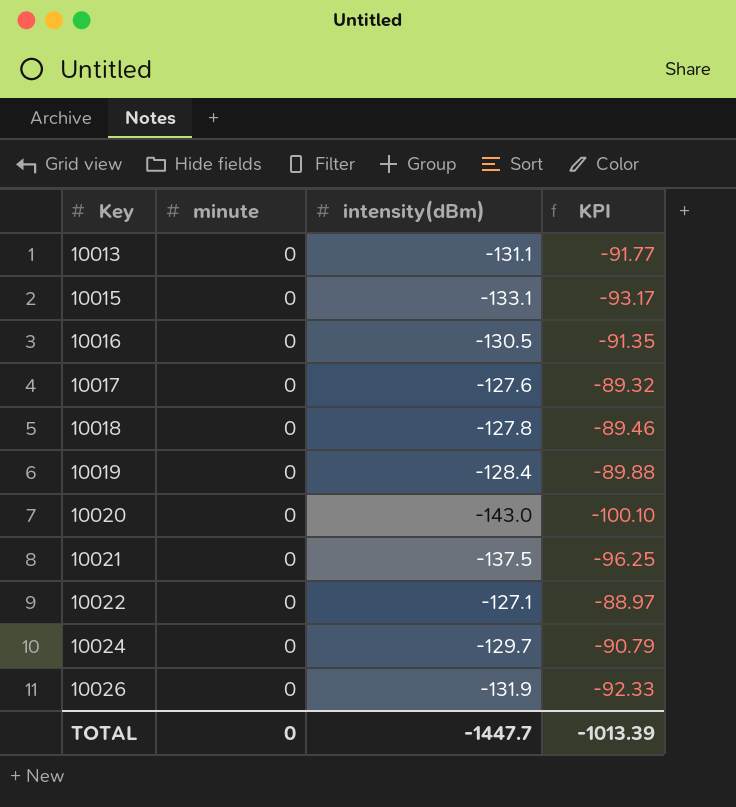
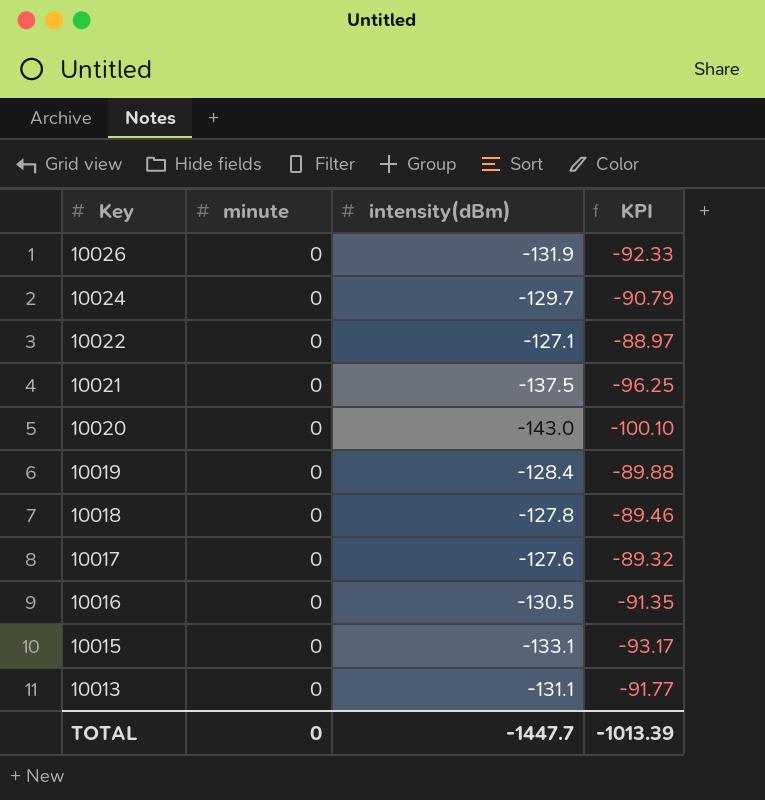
row order: Key ascending -> Key descending

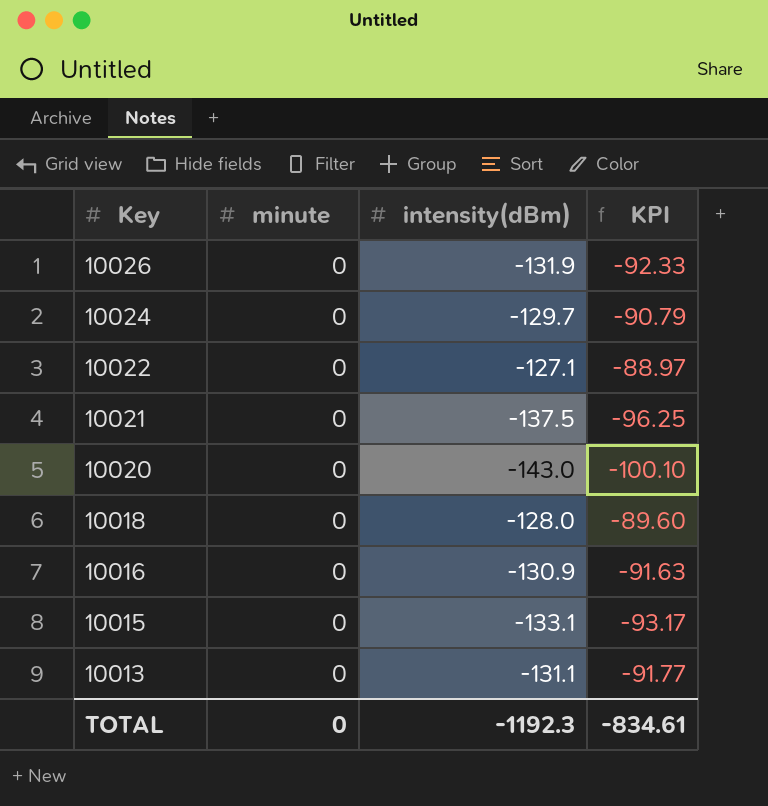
row 10019: 0 | -128.4 | -89.88 -> none
row 10017: 0 | -127.6 | -89.32 -> none
10018 | intensity(dBm): -127.8 -> -128.0
10018 | KPI: -89.46 -> -89.60
10016 | intensity(dBm): -130.5 -> -130.9
10016 | KPI: -91.35 -> -91.63
TOTAL | intensity(dBm): -1447.7 -> -1192.3
TOTAL | KPI: -1013.39 -> -834.61

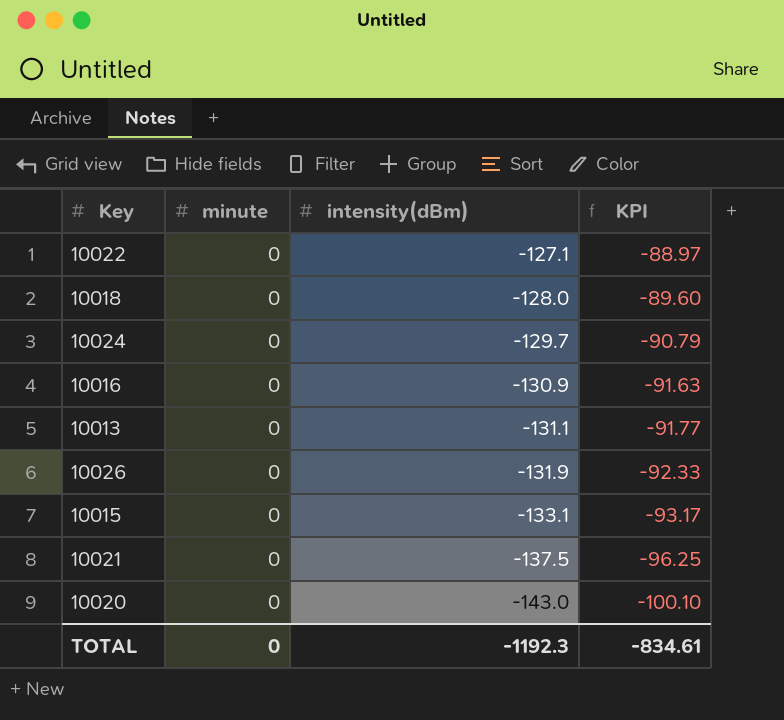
row order: Key descending -> intensity(dBm) descending

